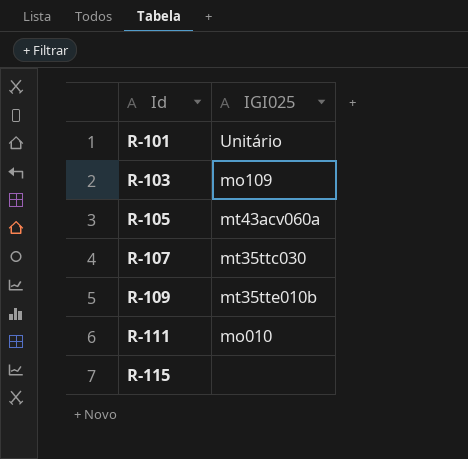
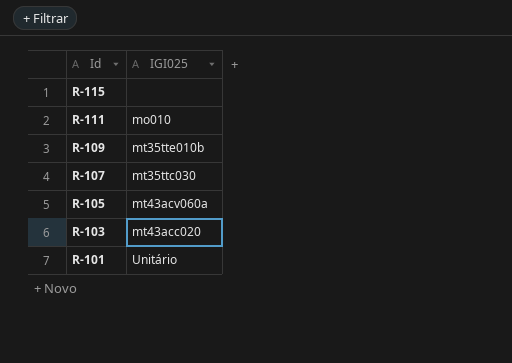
row order: Id ascending -> Id descending
R-103 | IGI025: mo109 -> mt43acc020

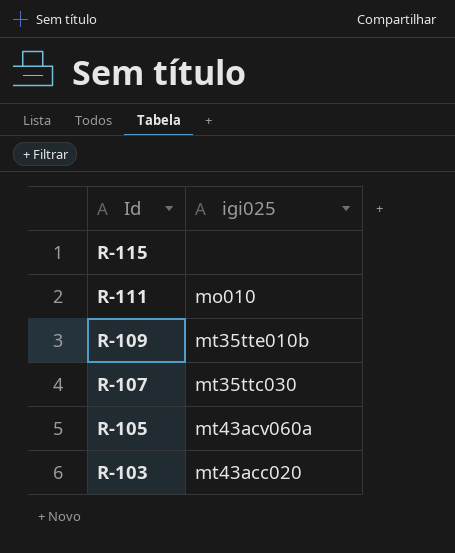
column name: IGI025 -> igi025
row R-101: Unitário -> none

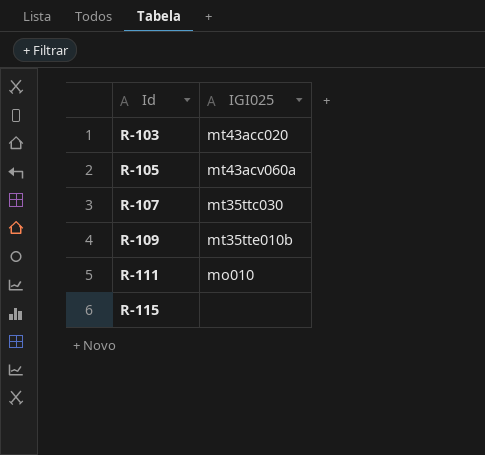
row order: Id descending -> Id ascending
column name: igi025 -> IGI025

